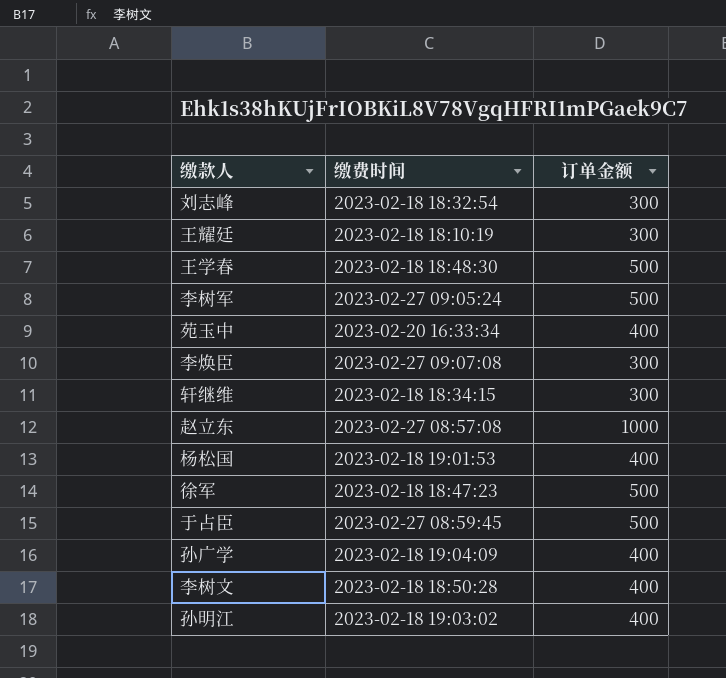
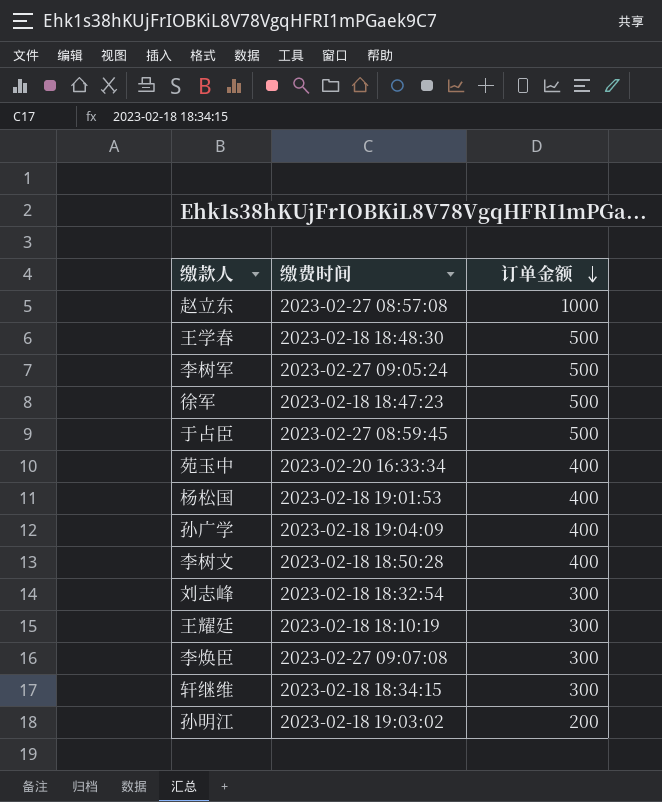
row order: none -> 订单金额 descending
孙明江 | 订单金额: 400 -> 200

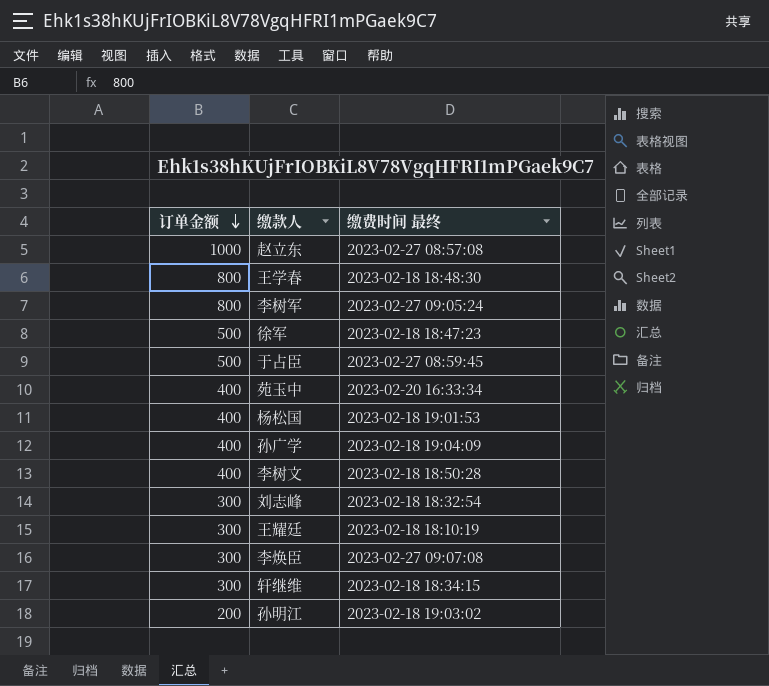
column 订单金额 | position: 3 -> 1
column name: 缴费时间 -> 缴费时间 最终
王学春 | 订单金额: 500 -> 800
李树军 | 订单金额: 500 -> 800

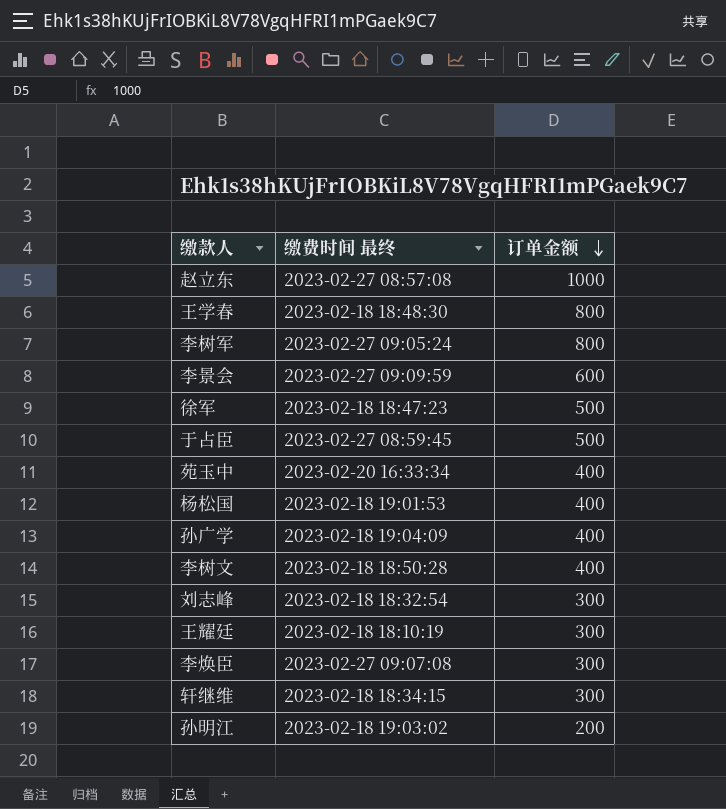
column 订单金额 | position: 1 -> 3
row 李景会: none -> 2023-02-27 09:09:59 | 600

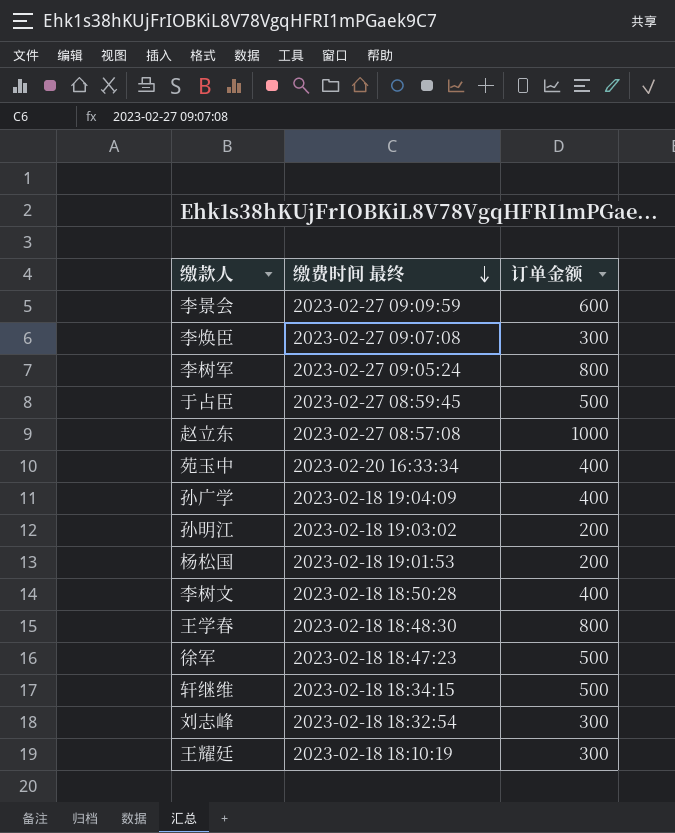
row order: 订单金额 descending -> 缴费时间 最终 descending
杨松国 | 订单金额: 400 -> 200
轩继维 | 订单金额: 300 -> 500

